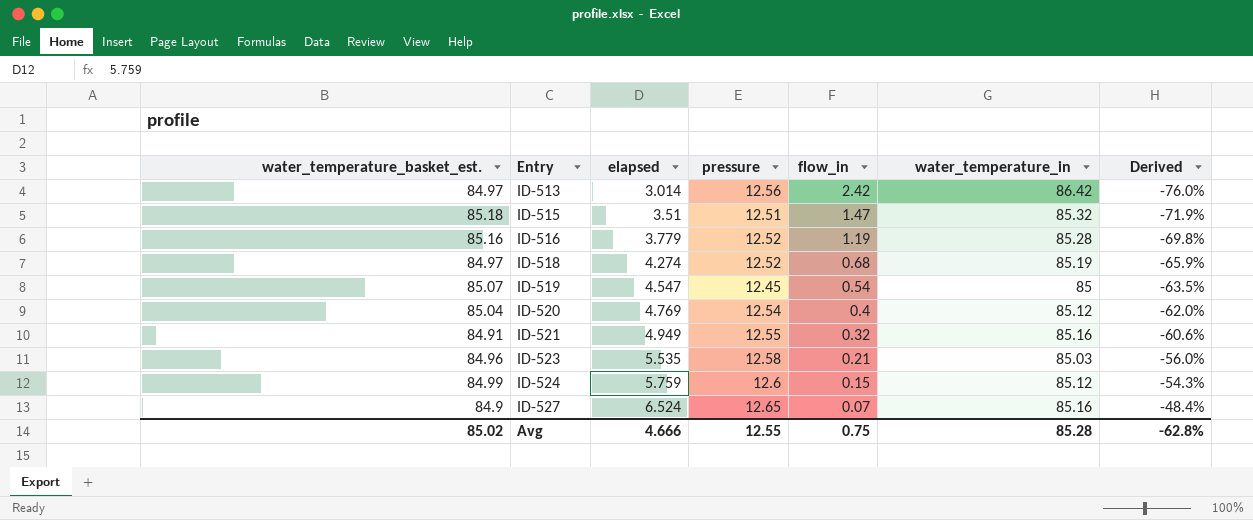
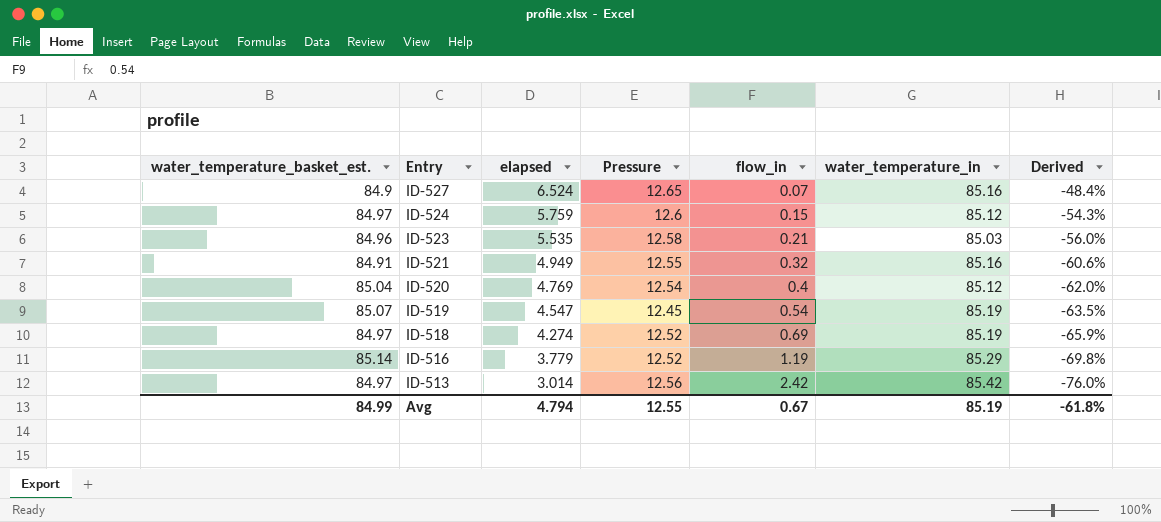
row order: Entry ascending -> Entry descending
column name: pressure -> Pressure
row ID-515: 85.18 | 3.51 | 12.51 | 1.47 | 85.32 | -71.9% -> none
ID-524 | water_temperature_basket_est.: 84.99 -> 84.97
ID-519 | water_temperature_in: 85 -> 85.19
ID-518 | flow_in: 0.68 -> 0.69
ID-516 | water_temperature_basket_est.: 85.16 -> 85.14
ID-516 | water_temperature_in: 85.28 -> 85.29
ID-513 | water_temperature_in: 86.42 -> 85.42
Avg | water_temperature_basket_est.: 85.02 -> 84.99
Avg | elapsed: 4.666 -> 4.794
Avg | flow_in: 0.75 -> 0.67
Avg | water_temperature_in: 85.28 -> 85.19
Avg | Derived: -62.8% -> -61.8%

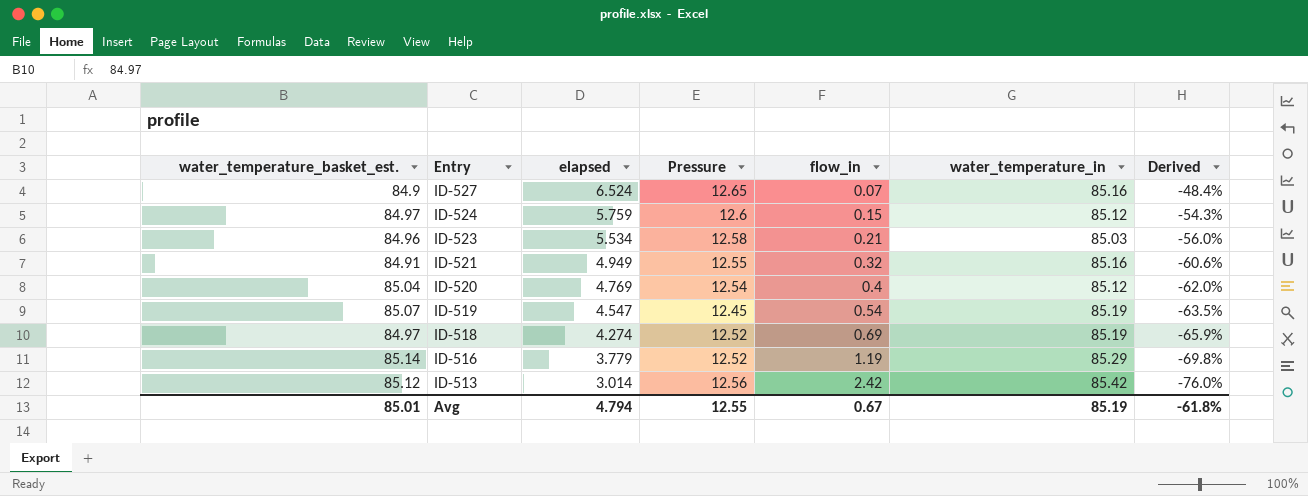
ID-523 | elapsed: 5.535 -> 5.534
ID-513 | water_temperature_basket_est.: 84.97 -> 85.12
Avg | water_temperature_basket_est.: 84.99 -> 85.01

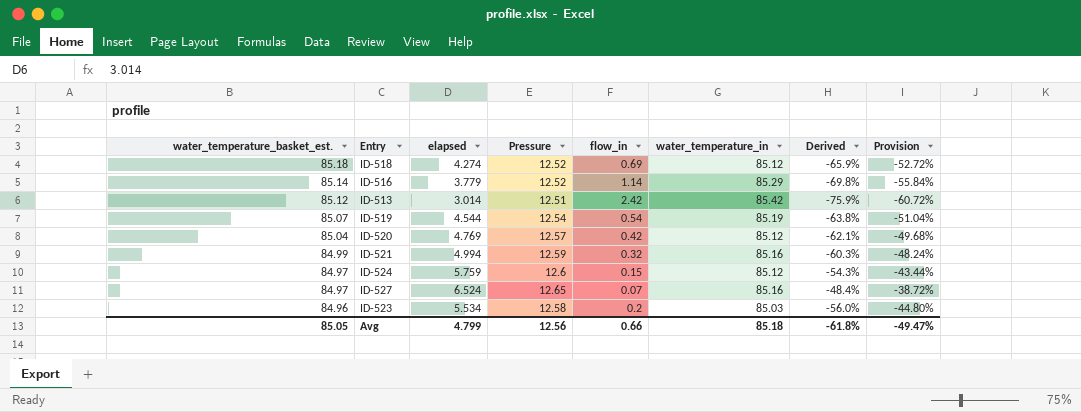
row order: Entry descending -> water_temperature_basket_est. descending
column Provision | formula: none -> [Derived] * 0.8
ID-518 | water_temperature_basket_est.: 84.97 -> 85.18
ID-518 | water_temperature_in: 85.19 -> 85.12
ID-516 | flow_in: 1.19 -> 1.14
ID-513 | Pressure: 12.56 -> 12.51
ID-513 | Derived: -76.0% -> -75.9%
ID-519 | elapsed: 4.547 -> 4.544
ID-519 | Pressure: 12.45 -> 12.54
ID-519 | Derived: -63.5% -> -63.8%
ID-520 | Pressure: 12.54 -> 12.57
ID-520 | flow_in: 0.4 -> 0.42
ID-520 | Derived: -62.0% -> -62.1%
ID-521 | water_temperature_basket_est.: 84.91 -> 84.99
ID-521 | elapsed: 4.949 -> 4.994
ID-521 | Pressure: 12.55 -> 12.59
ID-521 | Derived: -60.6% -> -60.3%
ID-527 | water_temperature_basket_est.: 84.9 -> 84.97
ID-523 | flow_in: 0.21 -> 0.2
Avg | water_temperature_basket_est.: 85.01 -> 85.05
Avg | elapsed: 4.794 -> 4.799
Avg | Pressure: 12.55 -> 12.56
Avg | flow_in: 0.67 -> 0.66
Avg | water_temperature_in: 85.19 -> 85.18

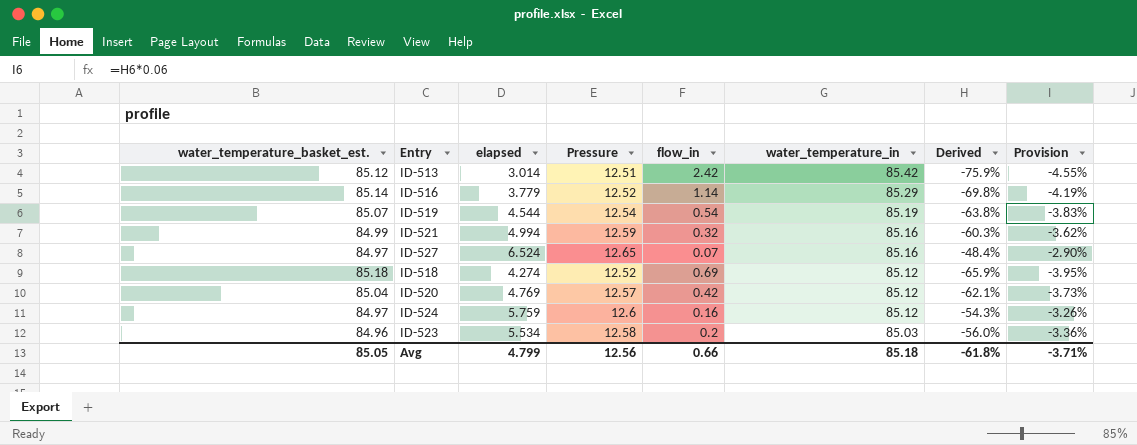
row order: water_temperature_basket_est. descending -> water_temperature_in descending
column Provision | formula: [Derived] * 0.8 -> [Derived] * 0.06
ID-524 | flow_in: 0.15 -> 0.16
Avg | Provision: -49.47% -> -3.71%

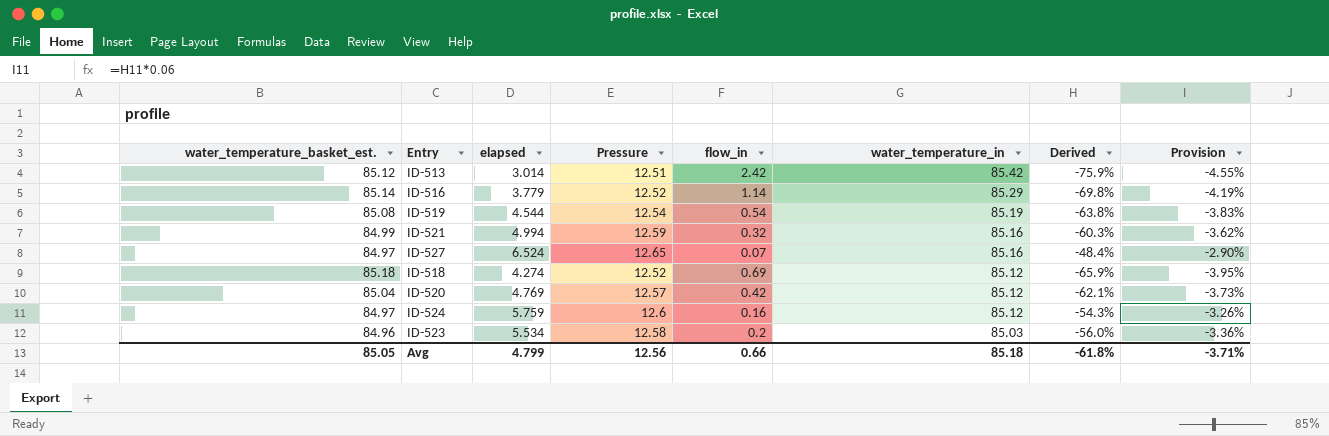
ID-519 | water_temperature_basket_est.: 85.07 -> 85.08

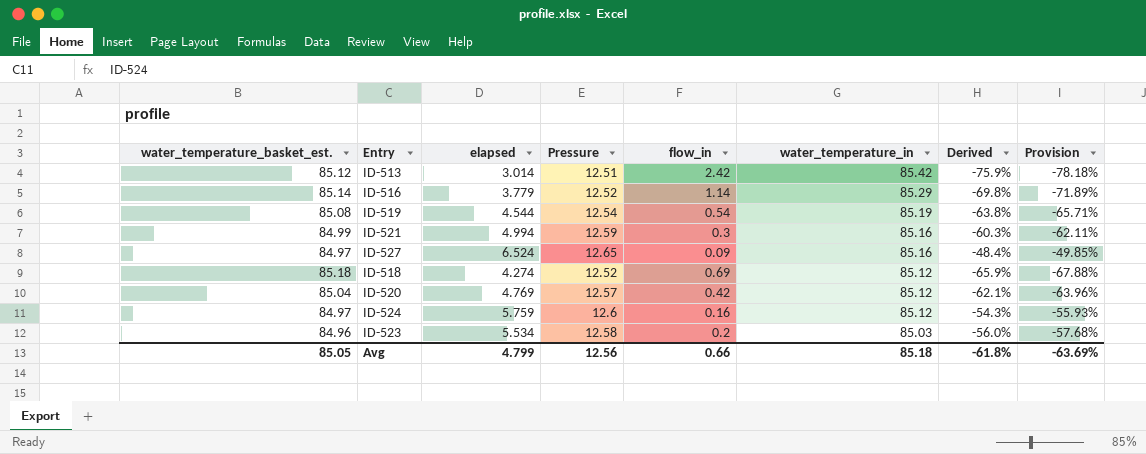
column Provision | formula: [Derived] * 0.06 -> [Derived] * 1.03
ID-521 | flow_in: 0.32 -> 0.3
ID-527 | flow_in: 0.07 -> 0.09
Avg | Provision: -3.71% -> -63.69%

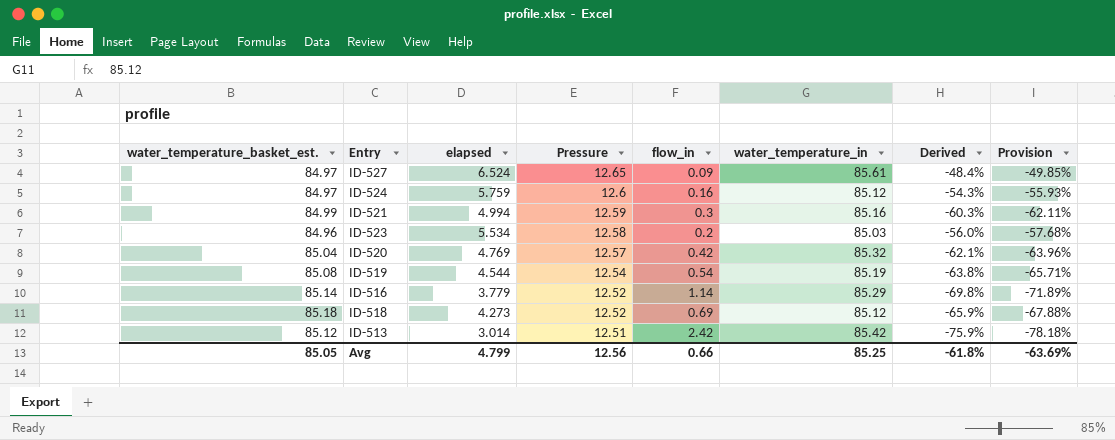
row order: water_temperature_in descending -> Pressure descending
ID-527 | water_temperature_in: 85.16 -> 85.61
ID-520 | water_temperature_in: 85.12 -> 85.32
ID-518 | elapsed: 4.274 -> 4.273
Avg | water_temperature_in: 85.18 -> 85.25

